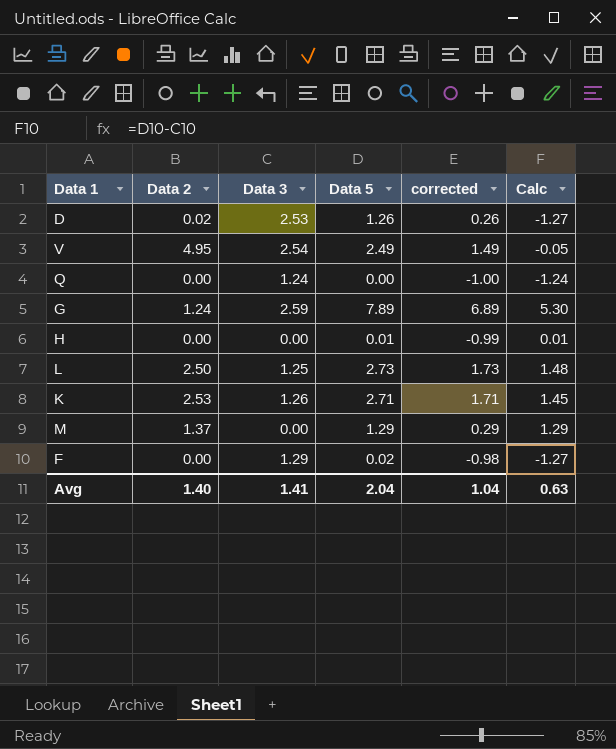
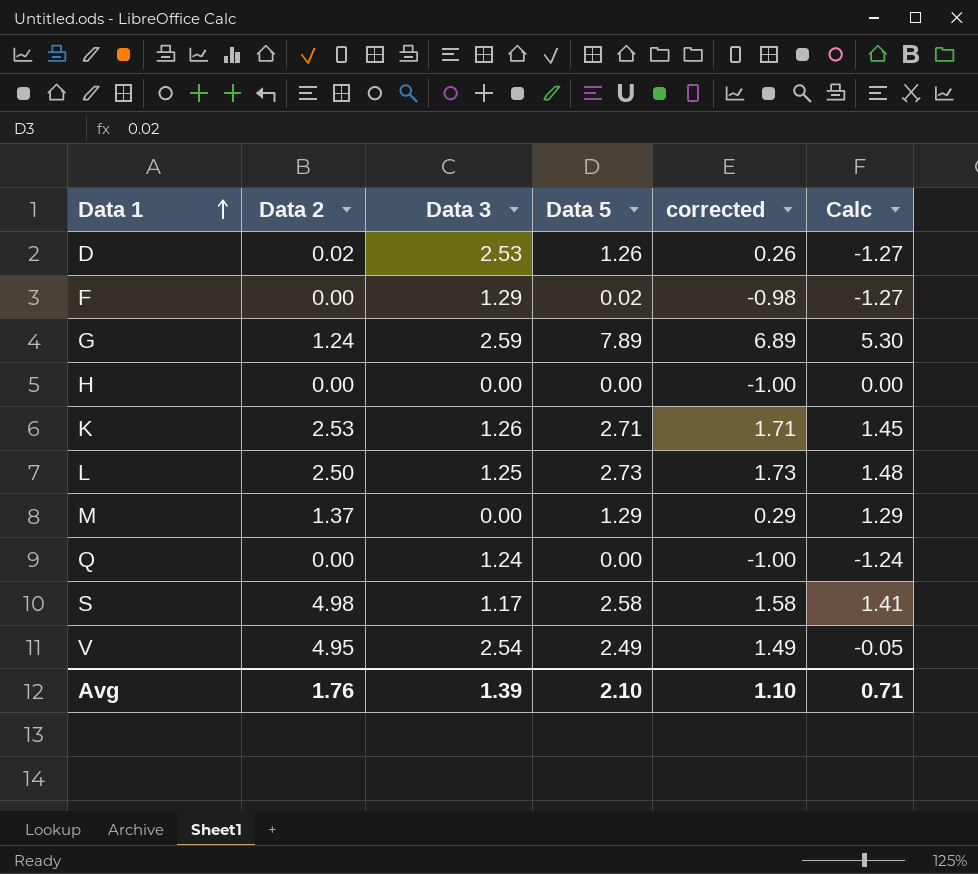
row order: none -> Data 1 ascending
H | Data 5: 0.01 -> 0.00
H | corrected: -0.99 -> -1.00
H | Calc: 0.01 -> 0.00
row S: none -> 4.98 | 1.17 | 2.58 | 1.58 | 1.41
Avg | Data 2: 1.40 -> 1.76
Avg | Data 3: 1.41 -> 1.39
Avg | Data 5: 2.04 -> 2.10
Avg | corrected: 1.04 -> 1.10
Avg | Calc: 0.63 -> 0.71

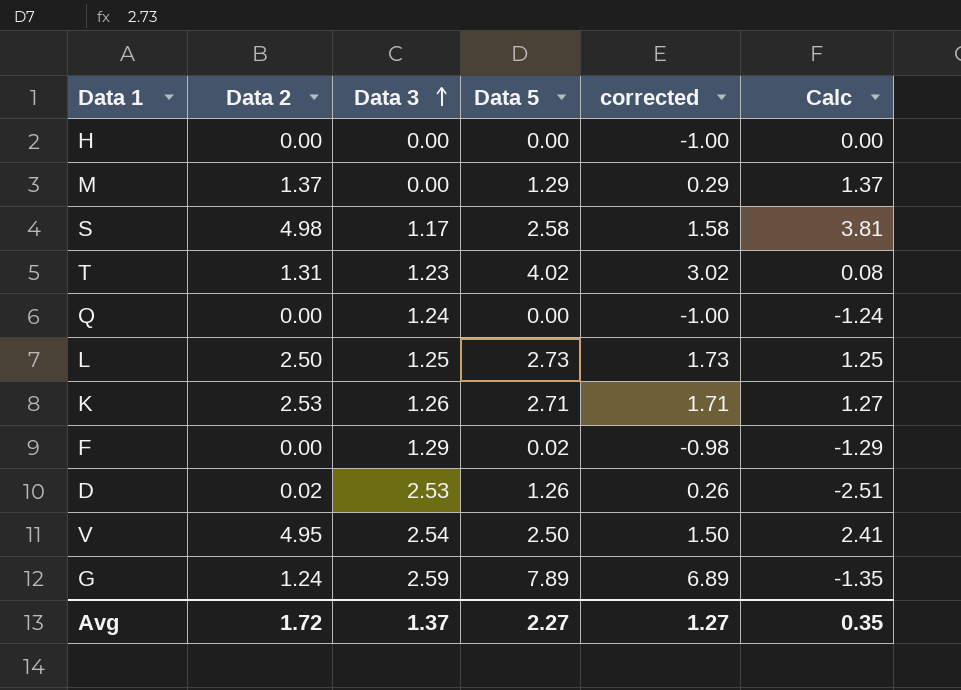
row order: Data 1 ascending -> Data 3 ascending
column Calc | formula: [Data 5] - [Data 3] -> [Data 2] - [Data 3]
row T: none -> 1.31 | 1.23 | 4.02 | 3.02 | 0.08
V | Data 5: 2.49 -> 2.50
V | corrected: 1.49 -> 1.50
Avg | Data 2: 1.76 -> 1.72
Avg | Data 3: 1.39 -> 1.37
Avg | Data 5: 2.10 -> 2.27
Avg | corrected: 1.10 -> 1.27
Avg | Calc: 0.71 -> 0.35

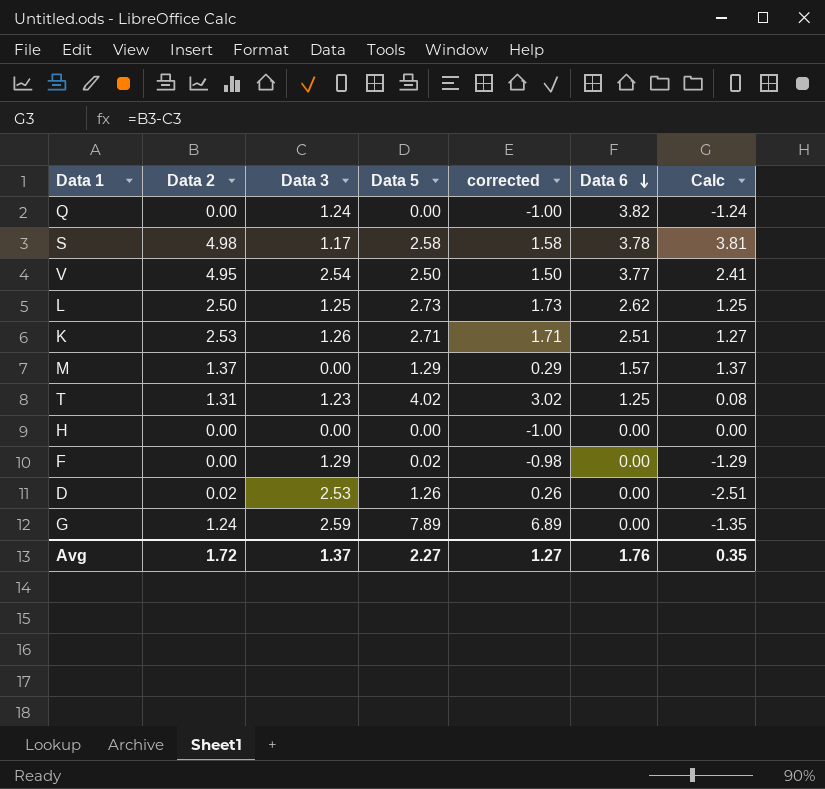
row order: Data 3 ascending -> Data 6 descending
column Data 6 | position: none -> 6

